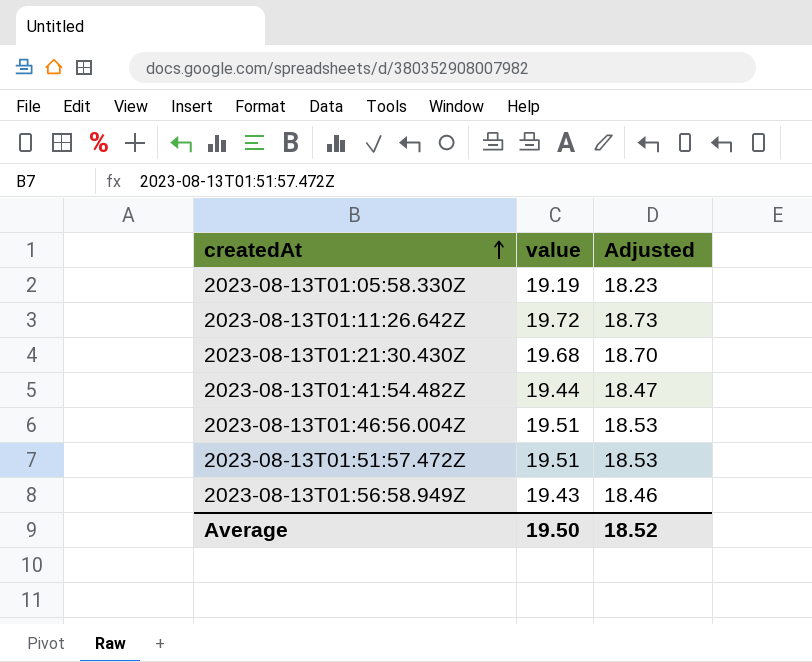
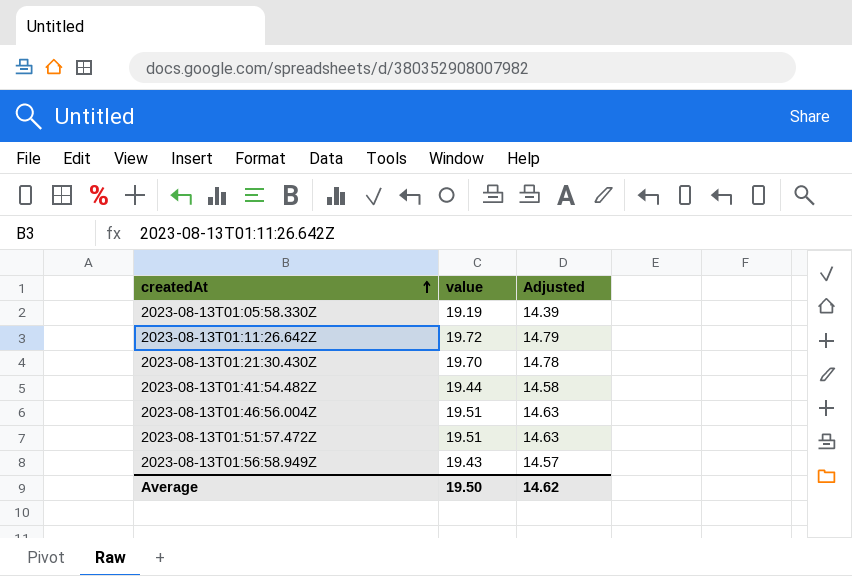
column Adjusted | formula: [value] * 0.95 -> [value] * 0.75
2023-08-13T01:21:30.430Z | value: 19.68 -> 19.70
Average | Adjusted: 18.52 -> 14.62

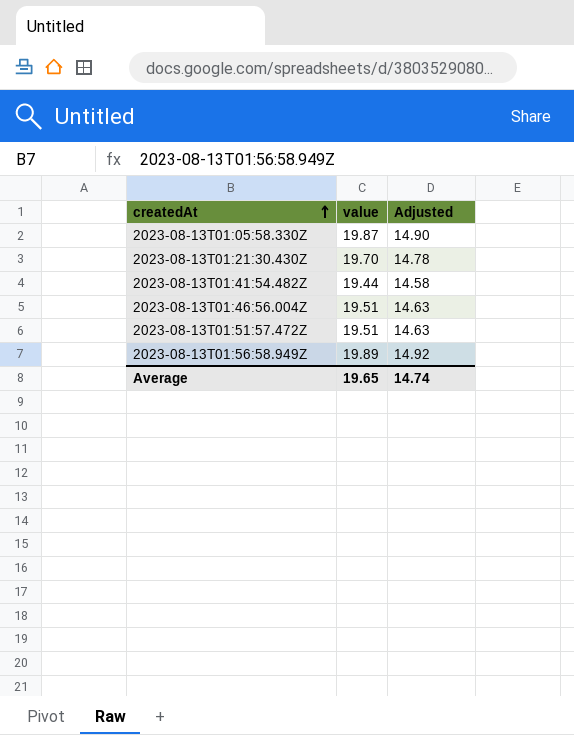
row 2023-08-13T01:11:26.642Z: 19.72 | 14.79 -> none
2023-08-13T01:05:58.330Z | value: 19.19 -> 19.87
2023-08-13T01:05:58.330Z | Adjusted: 14.39 -> 14.90
2023-08-13T01:56:58.949Z | value: 19.43 -> 19.89
2023-08-13T01:56:58.949Z | Adjusted: 14.57 -> 14.92
Average | value: 19.50 -> 19.65
Average | Adjusted: 14.62 -> 14.74

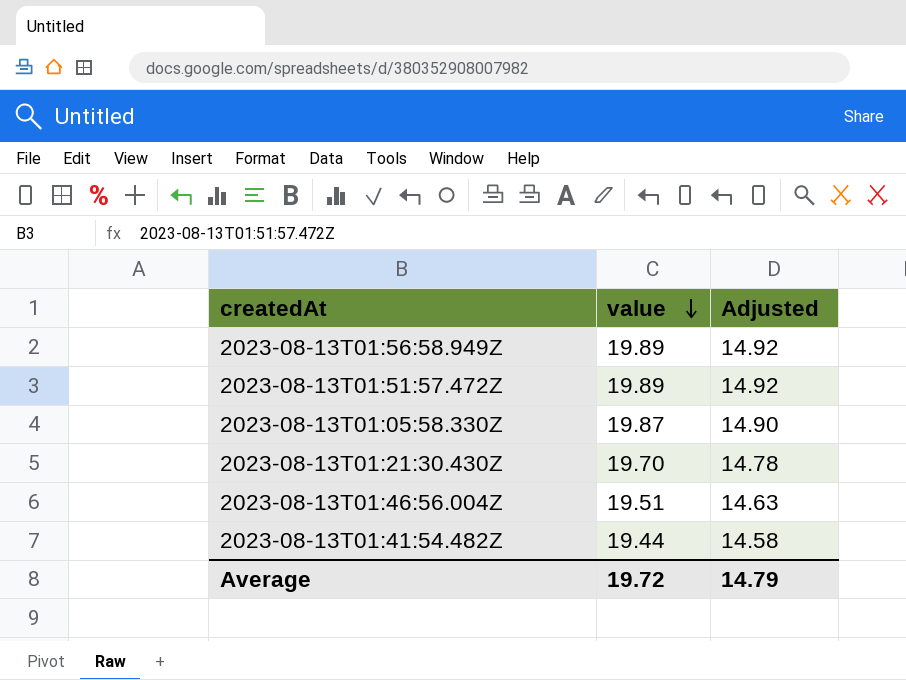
row order: createdAt ascending -> value descending
2023-08-13T01:51:57.472Z | value: 19.51 -> 19.89
2023-08-13T01:51:57.472Z | Adjusted: 14.63 -> 14.92
Average | value: 19.65 -> 19.72
Average | Adjusted: 14.74 -> 14.79

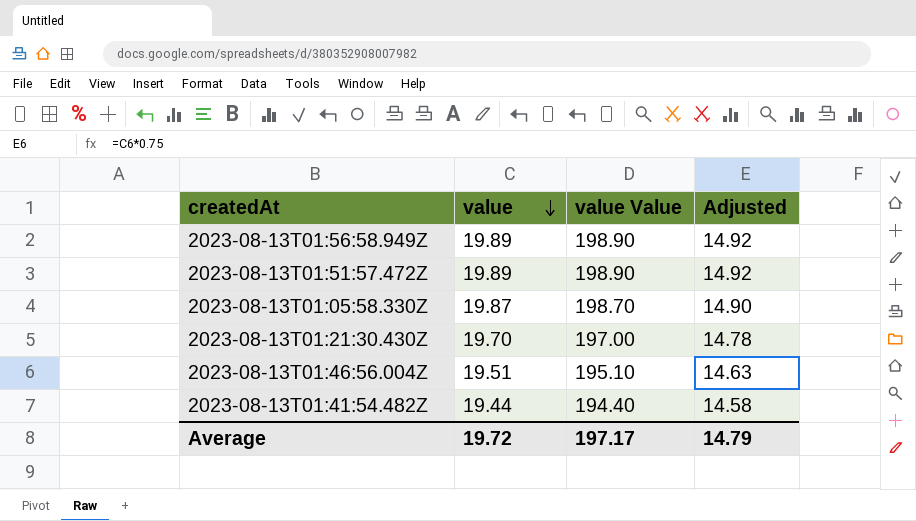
column value Value | formula: none -> [value] * 10

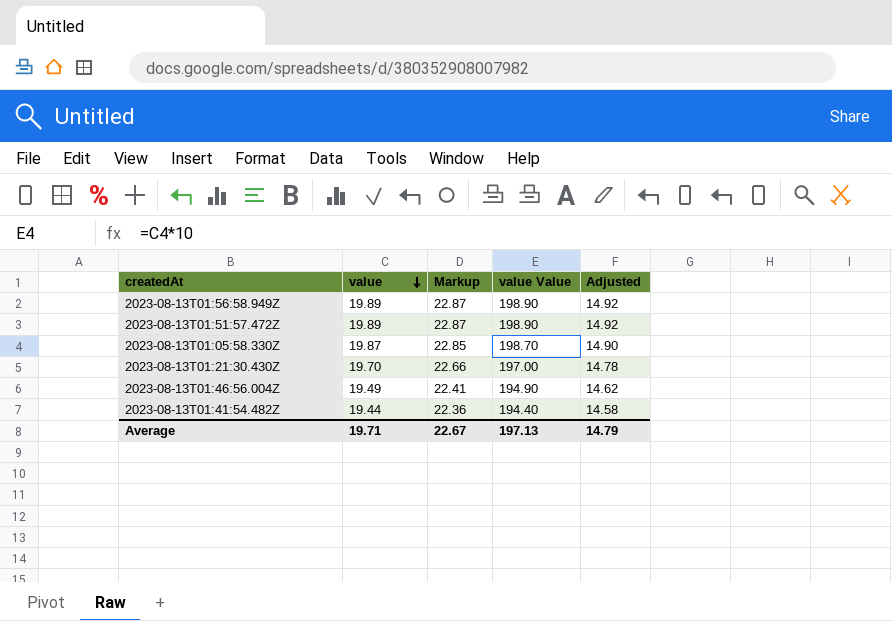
column Markup | formula: none -> [value] * 1.15
2023-08-13T01:46:56.004Z | value: 19.51 -> 19.49
2023-08-13T01:46:56.004Z | value Value: 195.10 -> 194.90
2023-08-13T01:46:56.004Z | Adjusted: 14.63 -> 14.62
Average | value: 19.72 -> 19.71
Average | value Value: 197.17 -> 197.13

